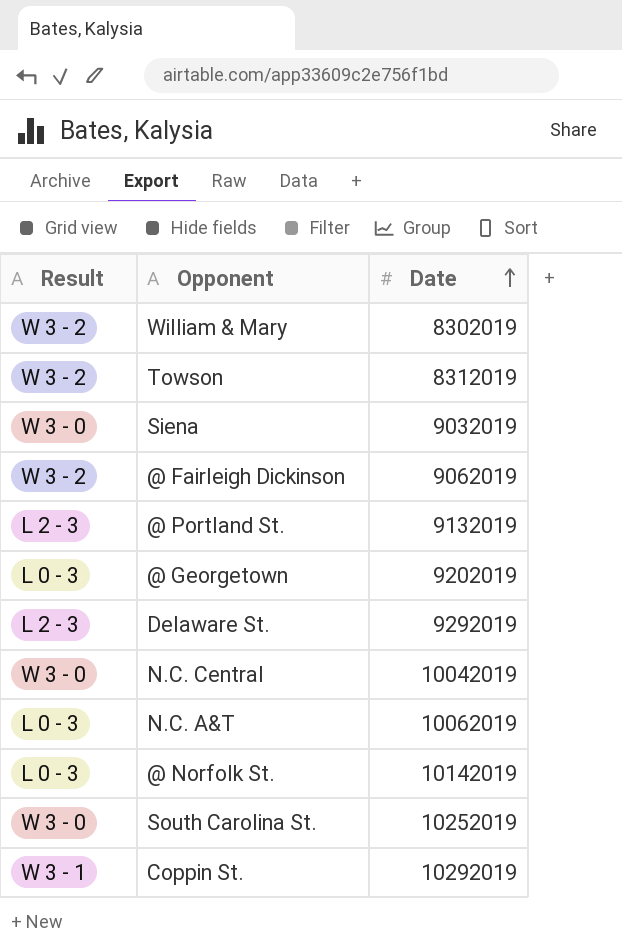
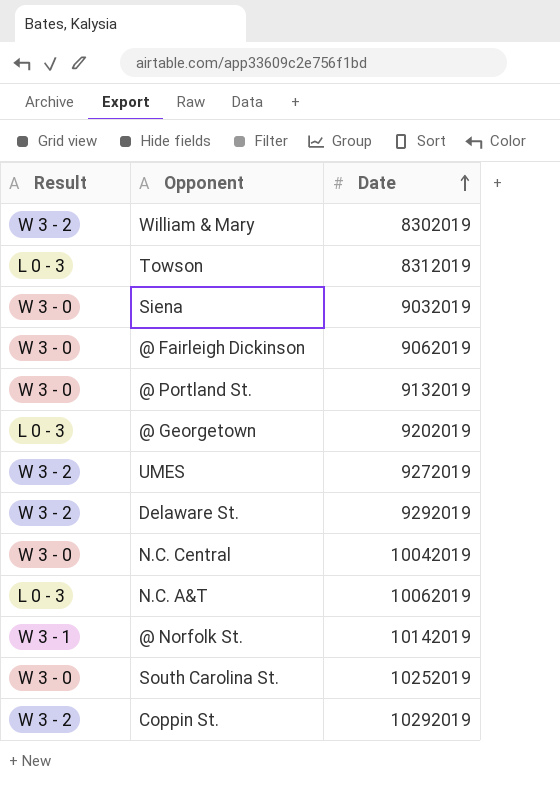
Towson | Result: W 3 - 2 -> L 0 - 3
@ Fairleigh Dickinson | Result: W 3 - 2 -> W 3 - 0
@ Portland St. | Result: L 2 - 3 -> W 3 - 0
row UMES: none -> W 3 - 2 | 9272019
Delaware St. | Result: L 2 - 3 -> W 3 - 2
@ Norfolk St. | Result: L 0 - 3 -> W 3 - 1
Coppin St. | Result: W 3 - 1 -> W 3 - 2

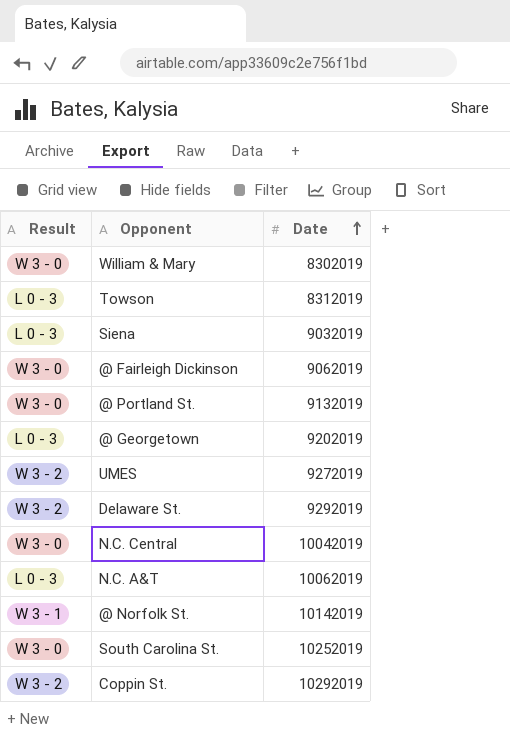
William & Mary | Result: W 3 - 2 -> W 3 - 0
Siena | Result: W 3 - 0 -> L 0 - 3

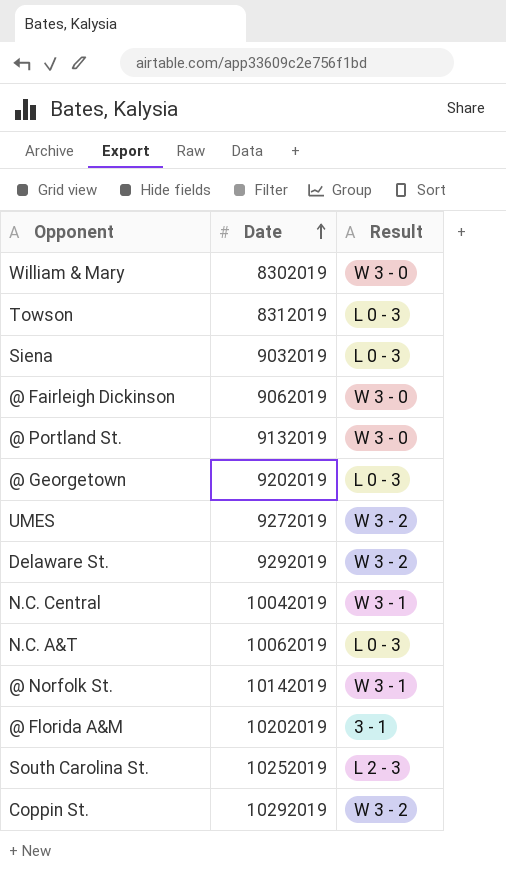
column Result | position: 1 -> 3
N.C. Central | Result: W 3 - 0 -> W 3 - 1
row @ Florida A&M: none -> 10202019 | 3 - 1
South Carolina St. | Result: W 3 - 0 -> L 2 - 3

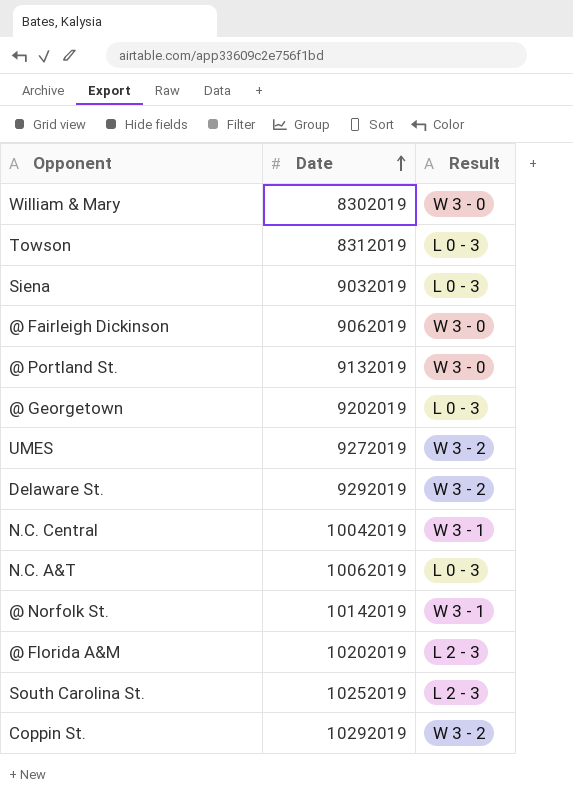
@ Florida A&M | Result: 3 - 1 -> L 2 - 3

